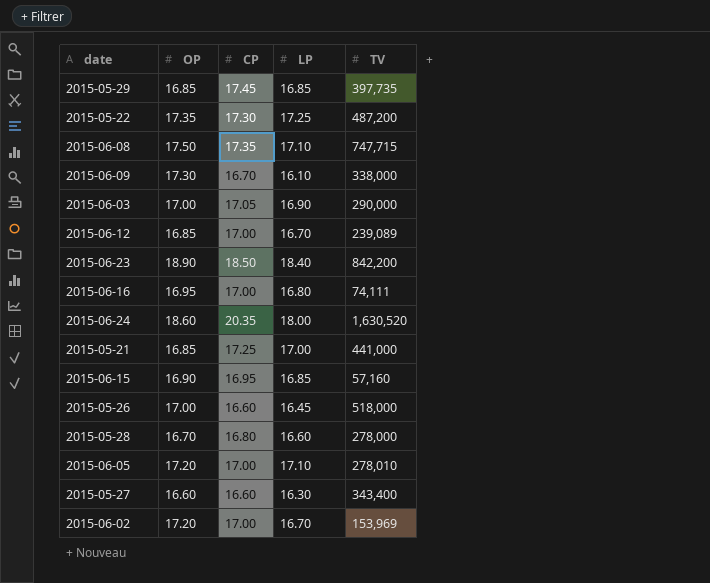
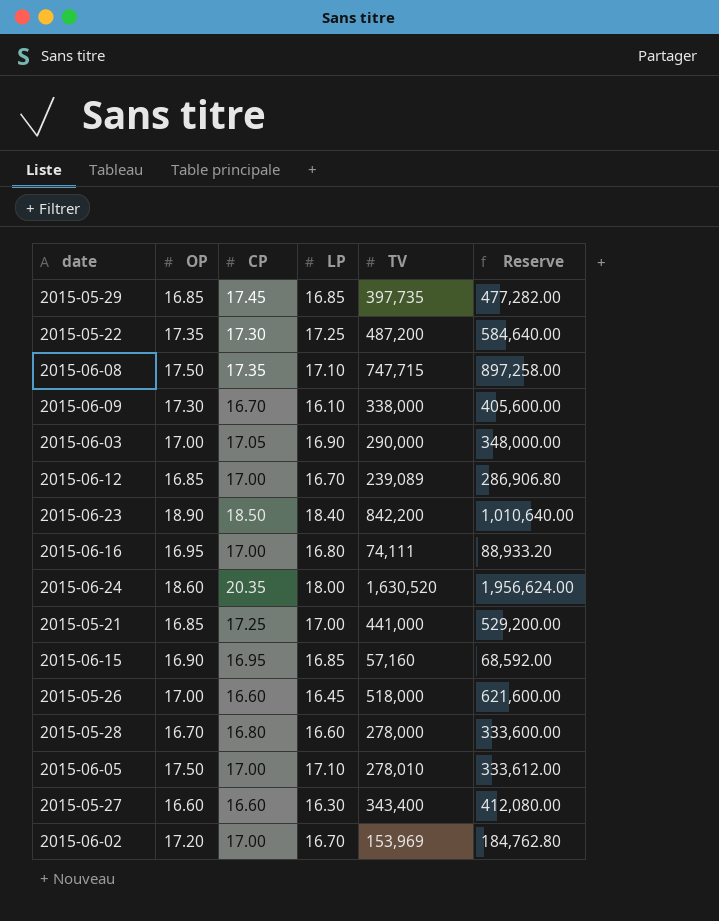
column Reserve | formula: none -> [TV] * 1.2
2015-06-05 | OP: 17.20 -> 17.50

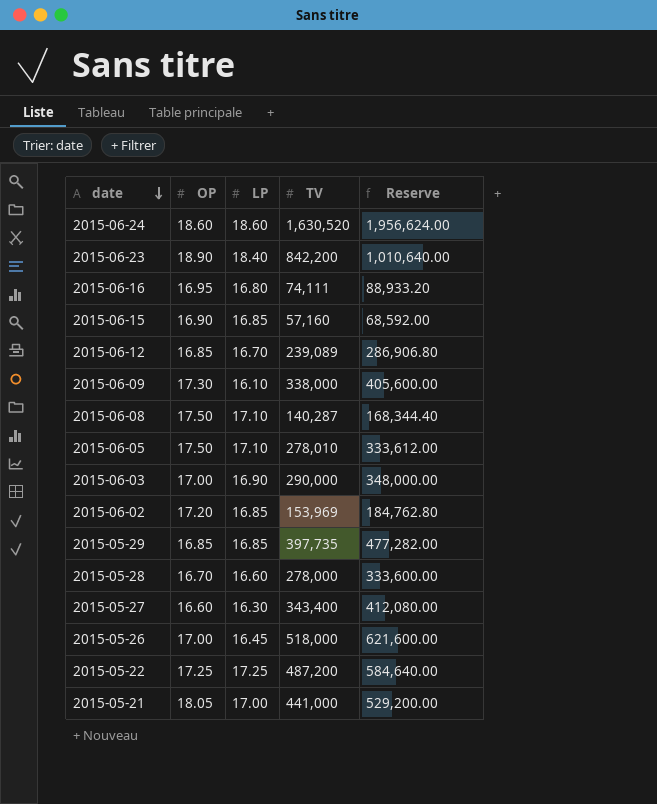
row order: none -> date descending
column CP | position: 3 -> none
2015-06-24 | LP: 18.00 -> 18.60
2015-06-08 | TV: 747,715 -> 140,287
2015-06-08 | Reserve: 897,258.00 -> 168,344.40
2015-06-02 | LP: 16.70 -> 16.85
2015-05-22 | OP: 17.35 -> 17.25
2015-05-21 | OP: 16.85 -> 18.05

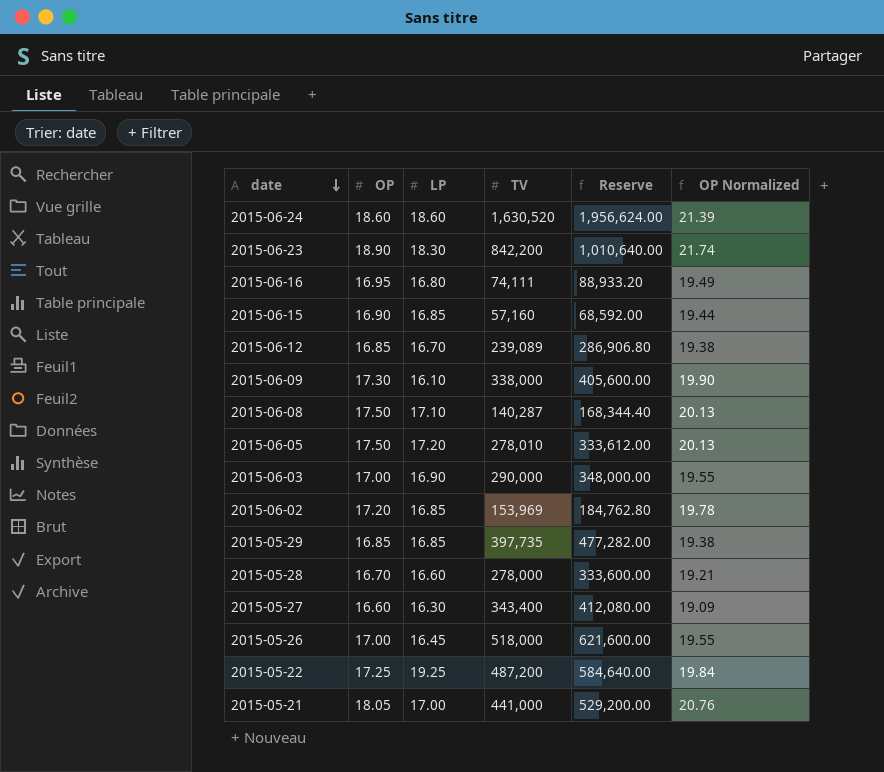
column OP Normalized | formula: none -> [OP] * 1.15
2015-06-23 | LP: 18.40 -> 18.30
2015-06-05 | LP: 17.10 -> 17.20
2015-05-22 | LP: 17.25 -> 19.25

